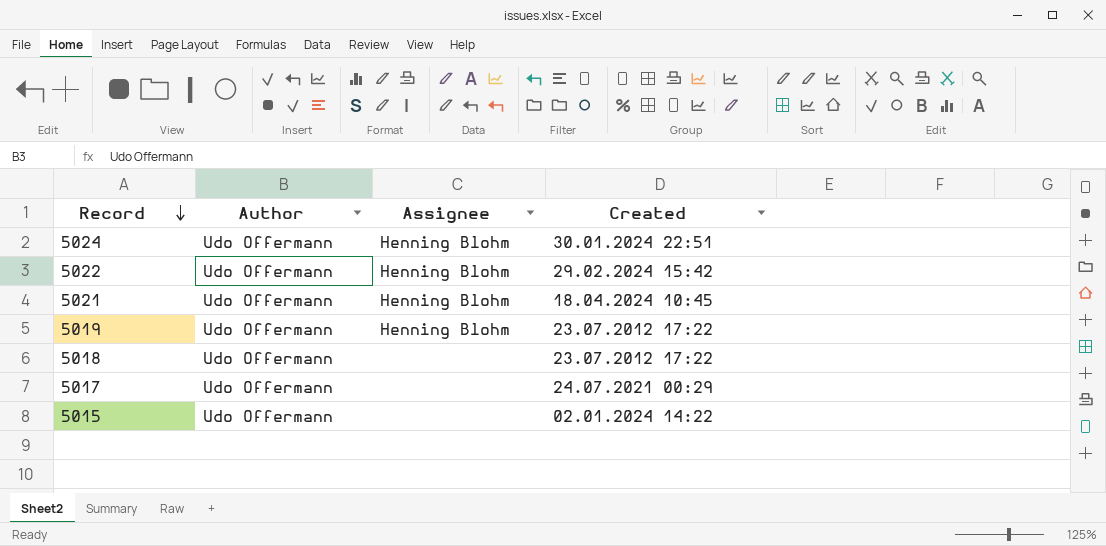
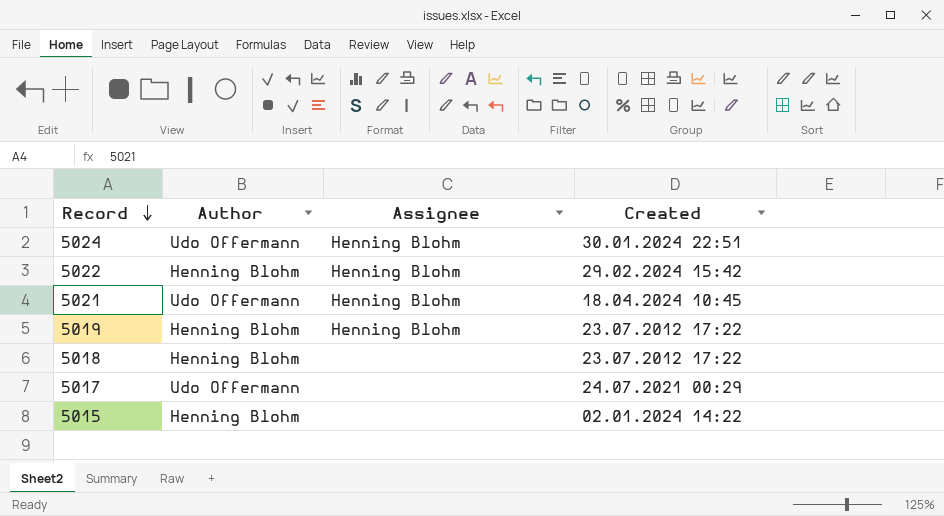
5022 | Author: Udo Offermann -> Henning Blohm
5019 | Author: Udo Offermann -> Henning Blohm
5018 | Author: Udo Offermann -> Henning Blohm
5015 | Author: Udo Offermann -> Henning Blohm

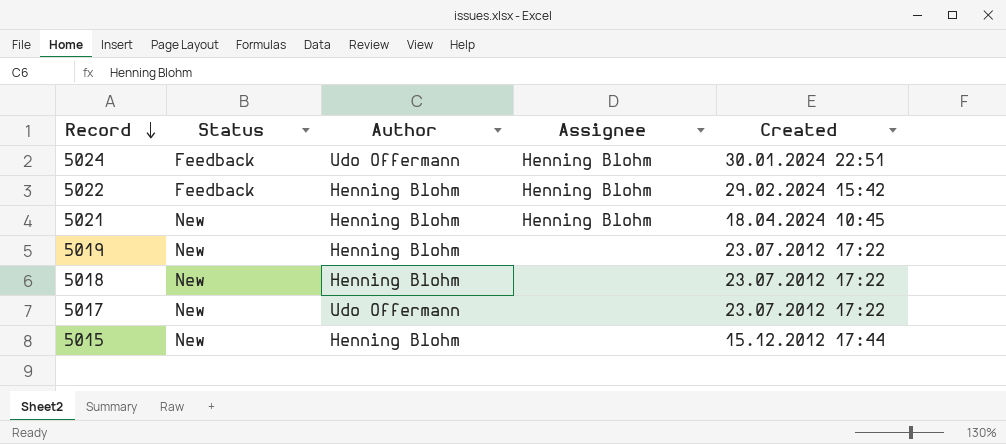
column Status | position: none -> 2
5021 | Author: Udo Offermann -> Henning Blohm
5019 | Assignee: Henning Blohm -> none
5017 | Created: 24.07.2021 00:29 -> 23.07.2012 17:22
5015 | Created: 02.01.2024 14:22 -> 15.12.2012 17:44

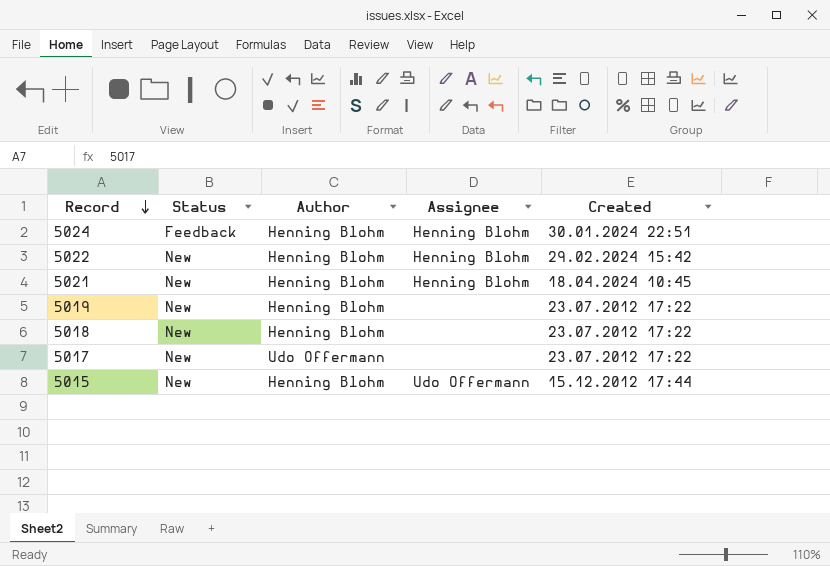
5024 | Author: Udo Offermann -> Henning Blohm
5022 | Status: Feedback -> New
5015 | Assignee: none -> Udo Offermann

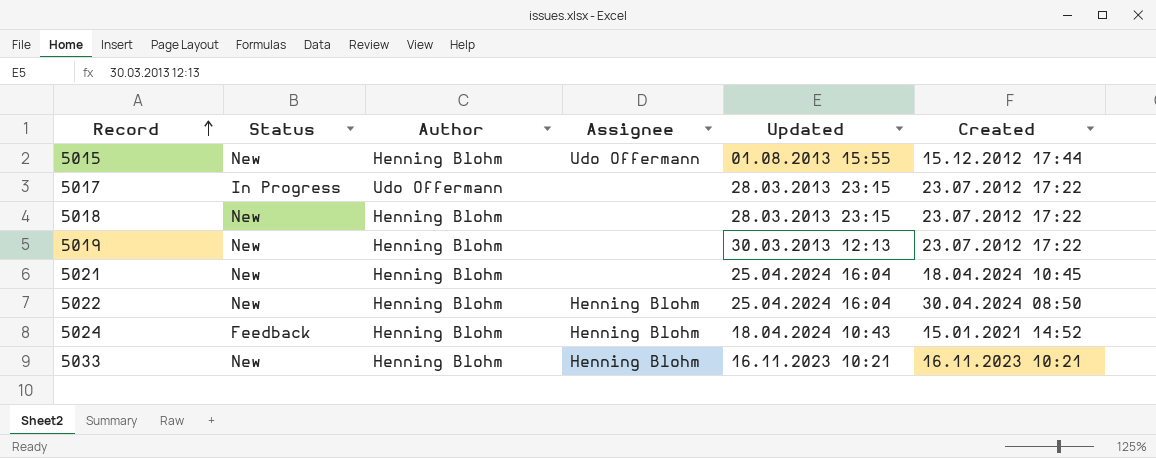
row order: Record descending -> Record ascending
column Updated | position: none -> 5
5017 | Status: New -> In Progress
5021 | Assignee: Henning Blohm -> none
5022 | Created: 29.02.2024 15:42 -> 30.04.2024 08:50
5024 | Created: 30.01.2024 22:51 -> 15.01.2021 14:52
row 5033: none -> New | Henning Blohm | Henning Blohm | 16.11.2023 10:21 | 16.11.2023 10:21

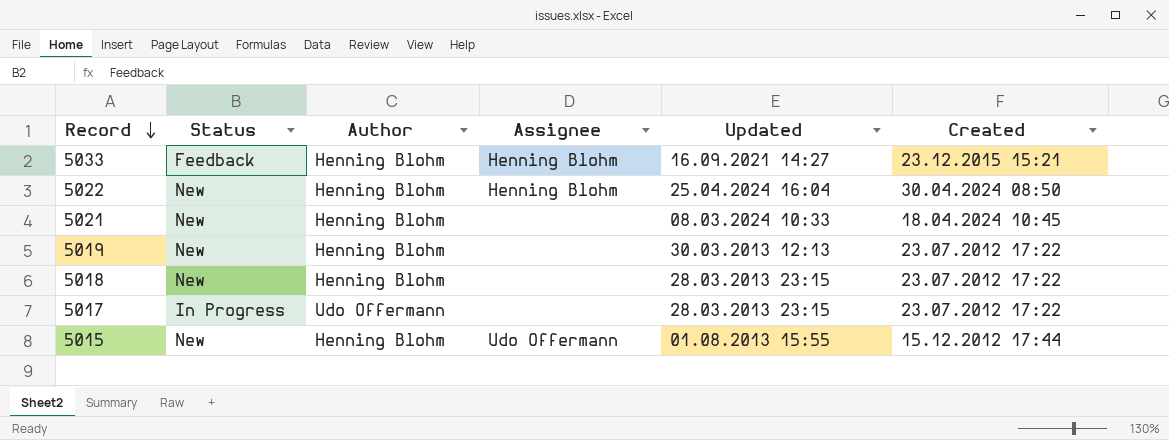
row order: Record ascending -> Record descending
row 5024: Feedback | Henning Blohm | Henning Blohm | 18.04.2024 10:43 | 15.01.2021 14:52 -> none
5033 | Status: New -> Feedback
5033 | Updated: 16.11.2023 10:21 -> 16.09.2021 14:27
5033 | Created: 16.11.2023 10:21 -> 23.12.2015 15:21
5021 | Updated: 25.04.2024 16:04 -> 08.03.2024 10:33

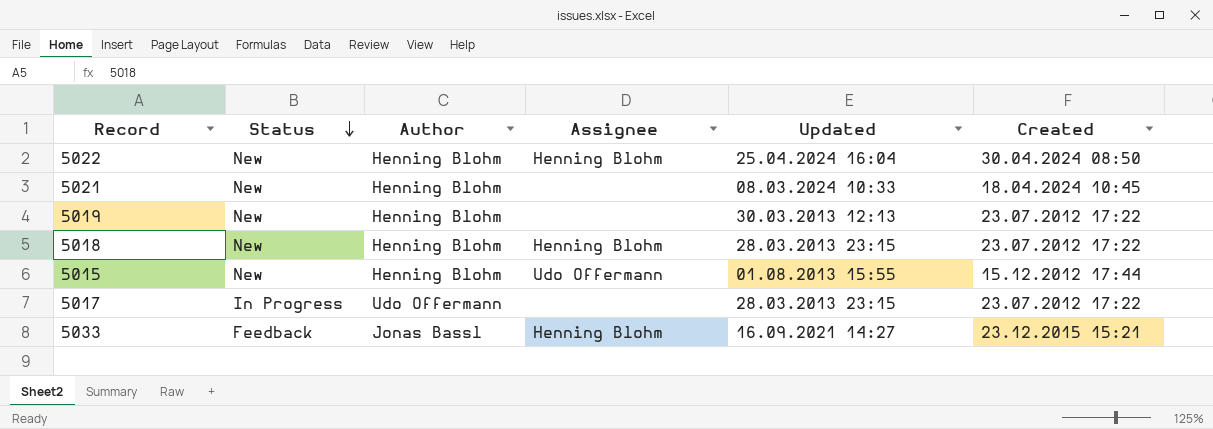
row order: Record descending -> Status descending
5018 | Assignee: none -> Henning Blohm
5033 | Author: Henning Blohm -> Jonas Bassl

